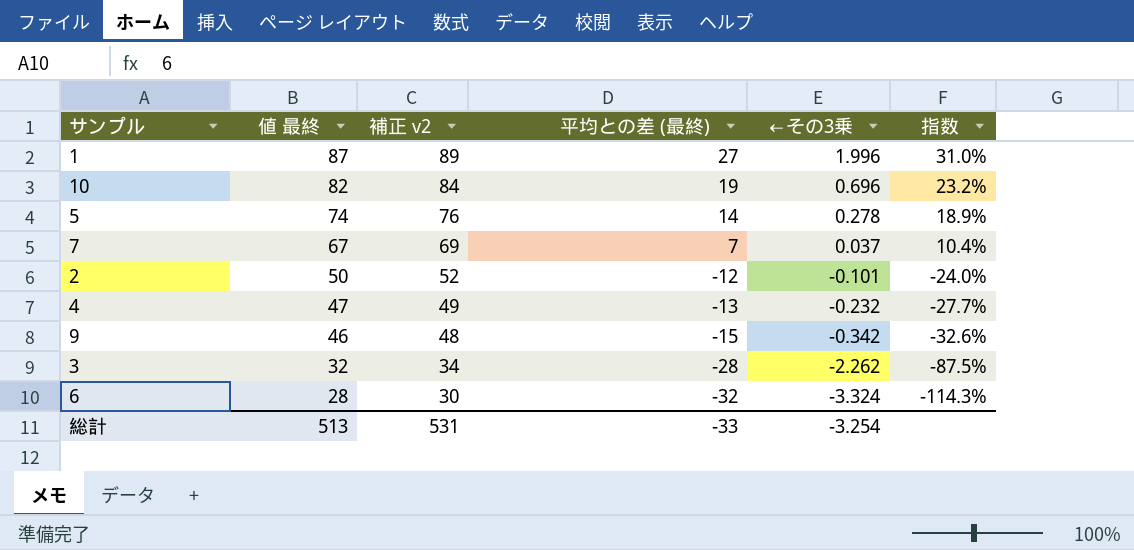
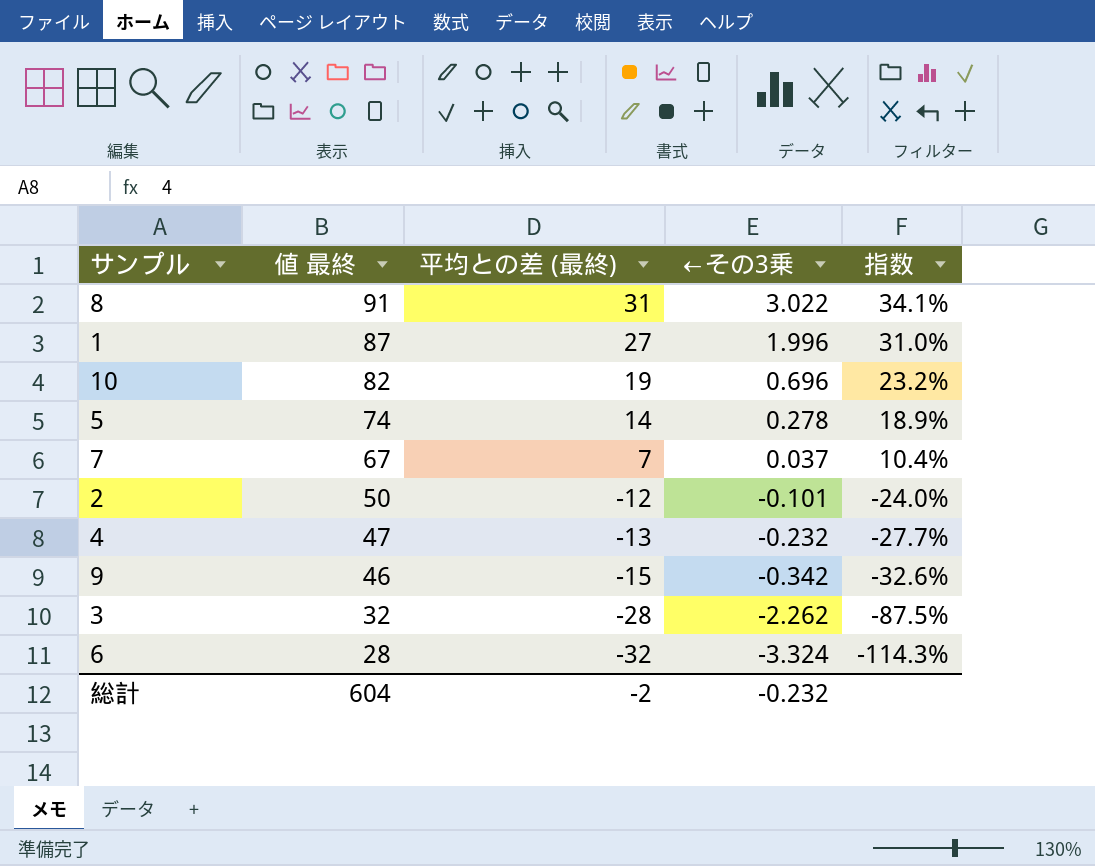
column 補正 v2 | formula: [値 最終] + 2 -> none
row 8: none -> 91 | 31 | 3.022 | 34.1%
総計 | 値 最終: 513 -> 604
総計 | 平均との差 (最終): -33 -> -2
総計 | ←その3乗: -3.254 -> -0.232

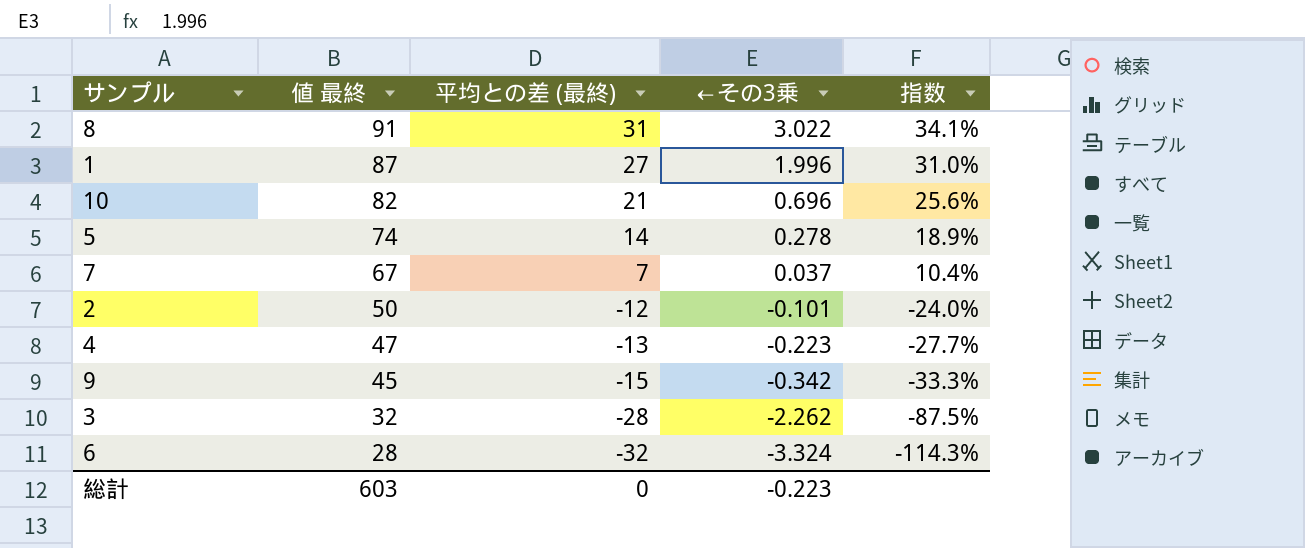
10 | 平均との差 (最終): 19 -> 21
10 | 指数: 23.2% -> 25.6%
4 | ←その3乗: -0.232 -> -0.223
9 | 値 最終: 46 -> 45
9 | 指数: -32.6% -> -33.3%
総計 | 値 最終: 604 -> 603
総計 | 平均との差 (最終): -2 -> 0
総計 | ←その3乗: -0.232 -> -0.223

